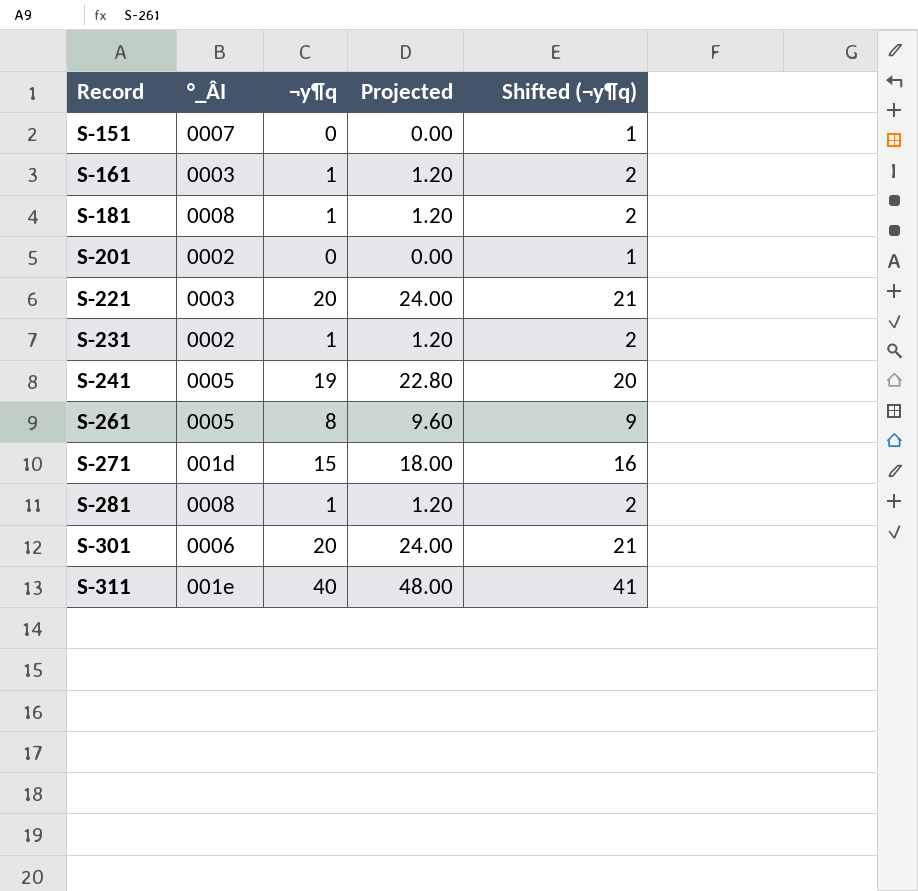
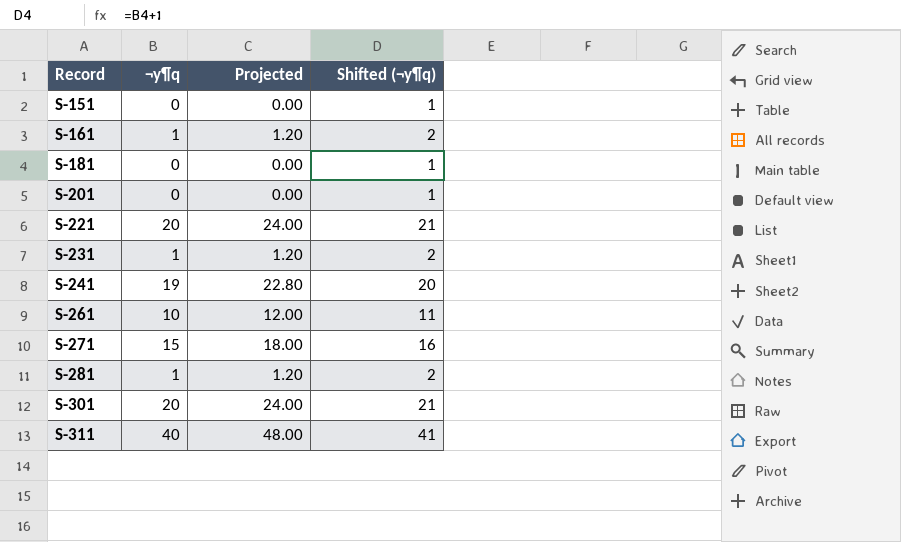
column °_ÂI | position: 2 -> none
S-181 | ¬y¶q: 1 -> 0
S-181 | Projected: 1.20 -> 0.00
S-181 | Shifted (¬y¶q): 2 -> 1
S-261 | ¬y¶q: 8 -> 10
S-261 | Projected: 9.60 -> 12.00
S-261 | Shifted (¬y¶q): 9 -> 11

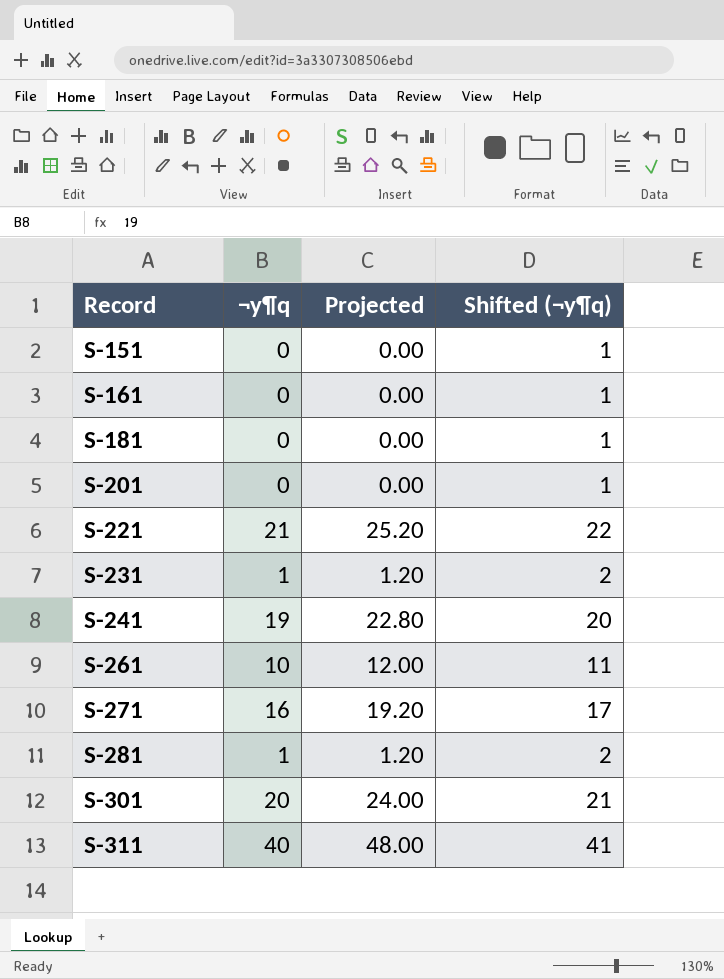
S-161 | ¬y¶q: 1 -> 0
S-161 | Projected: 1.20 -> 0.00
S-161 | Shifted (¬y¶q): 2 -> 1
S-221 | ¬y¶q: 20 -> 21
S-221 | Projected: 24.00 -> 25.20
S-221 | Shifted (¬y¶q): 21 -> 22
S-271 | ¬y¶q: 15 -> 16
S-271 | Projected: 18.00 -> 19.20
S-271 | Shifted (¬y¶q): 16 -> 17

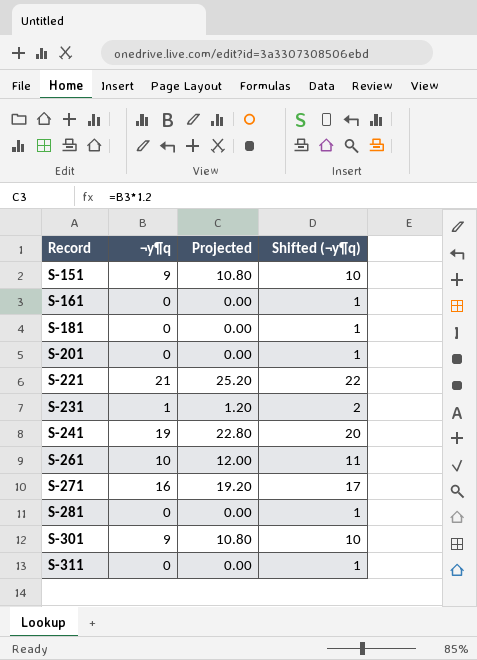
S-151 | ¬y¶q: 0 -> 9
S-151 | Projected: 0.00 -> 10.80
S-151 | Shifted (¬y¶q): 1 -> 10
S-281 | ¬y¶q: 1 -> 0
S-281 | Projected: 1.20 -> 0.00
S-281 | Shifted (¬y¶q): 2 -> 1
S-301 | ¬y¶q: 20 -> 9
S-301 | Projected: 24.00 -> 10.80
S-301 | Shifted (¬y¶q): 21 -> 10
S-311 | ¬y¶q: 40 -> 0
S-311 | Projected: 48.00 -> 0.00
S-311 | Shifted (¬y¶q): 41 -> 1

